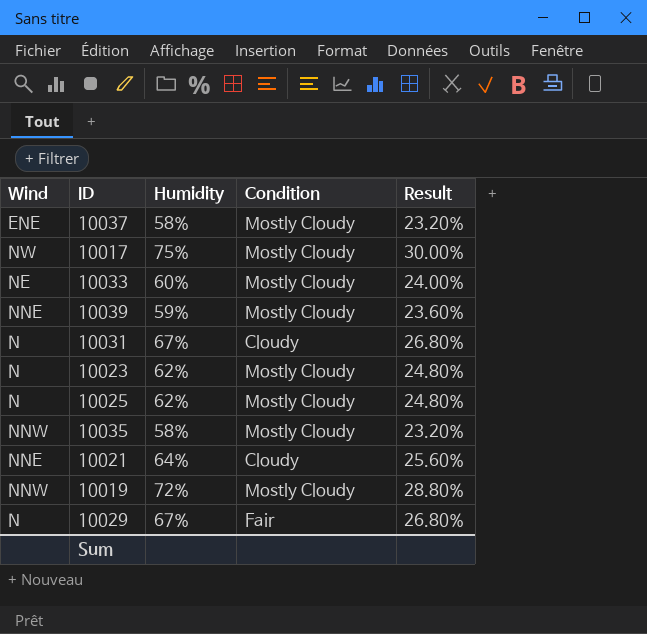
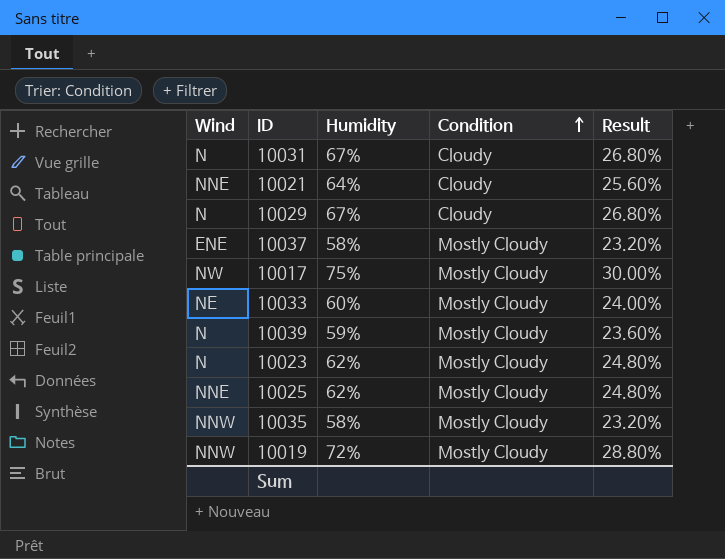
row order: none -> Condition ascending
10029 | Condition: Fair -> Cloudy
10039 | Wind: NNE -> N
10025 | Wind: N -> NNE

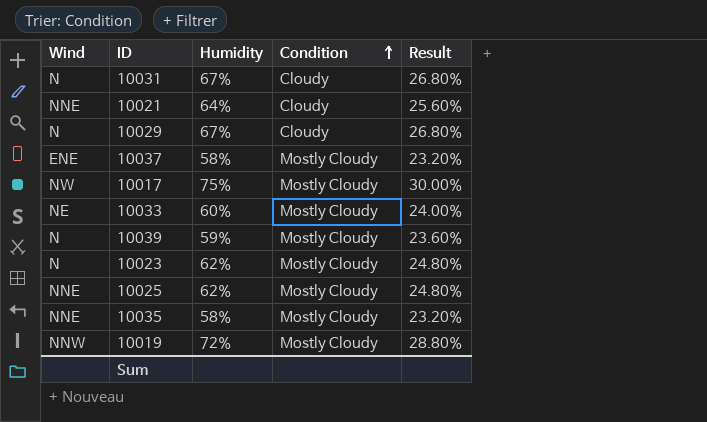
10035 | Wind: NNW -> NNE

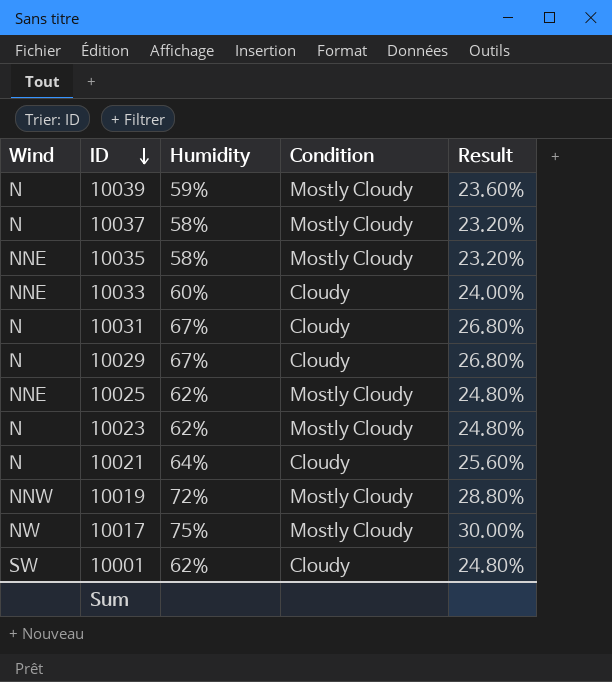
row order: Condition ascending -> ID descending
10037 | Wind: ENE -> N
10033 | Wind: NE -> NNE
10033 | Condition: Mostly Cloudy -> Cloudy
10021 | Wind: NNE -> N
row 10001: none -> SW | 62% | Cloudy | 24.80%

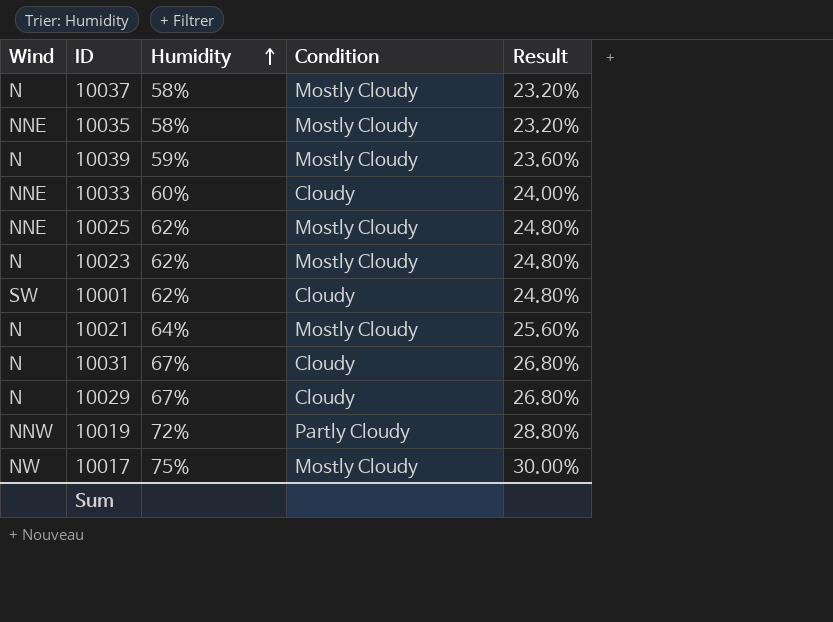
row order: ID descending -> Humidity ascending
10021 | Condition: Cloudy -> Mostly Cloudy
10019 | Condition: Mostly Cloudy -> Partly Cloudy

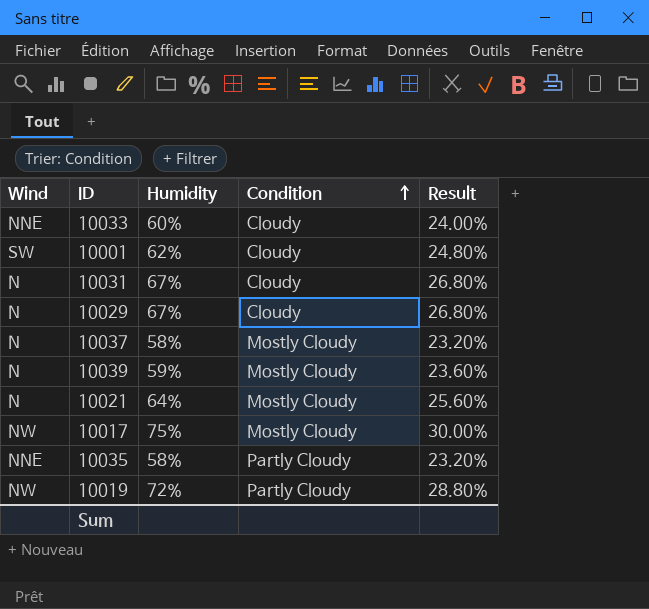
row order: Humidity ascending -> Condition ascending
row 10025: NNE | 62% | Mostly Cloudy | 24.80% -> none
row 10023: N | 62% | Mostly Cloudy | 24.80% -> none
10035 | Condition: Mostly Cloudy -> Partly Cloudy
10019 | Wind: NNW -> NW

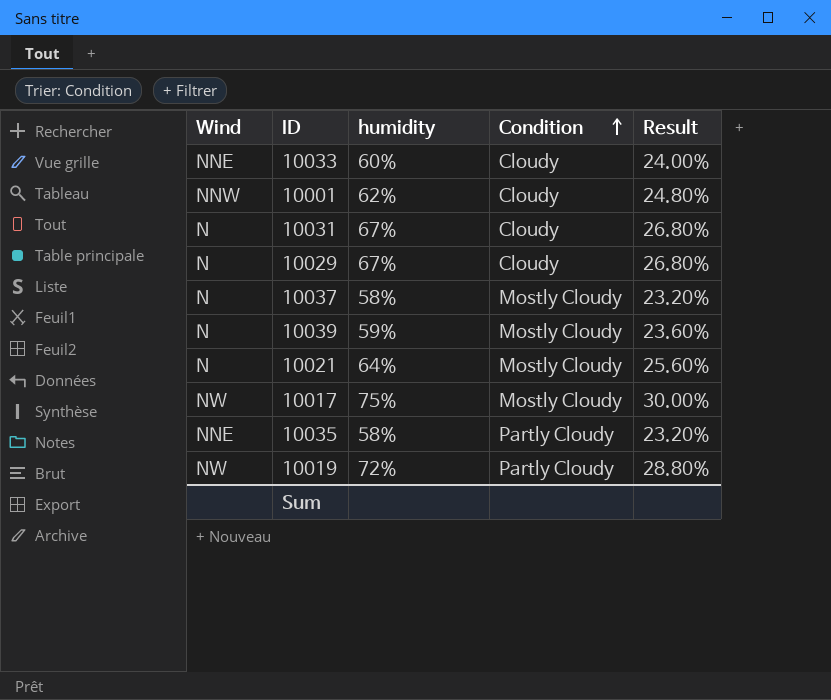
column name: Humidity -> humidity
10001 | Wind: SW -> NNW

